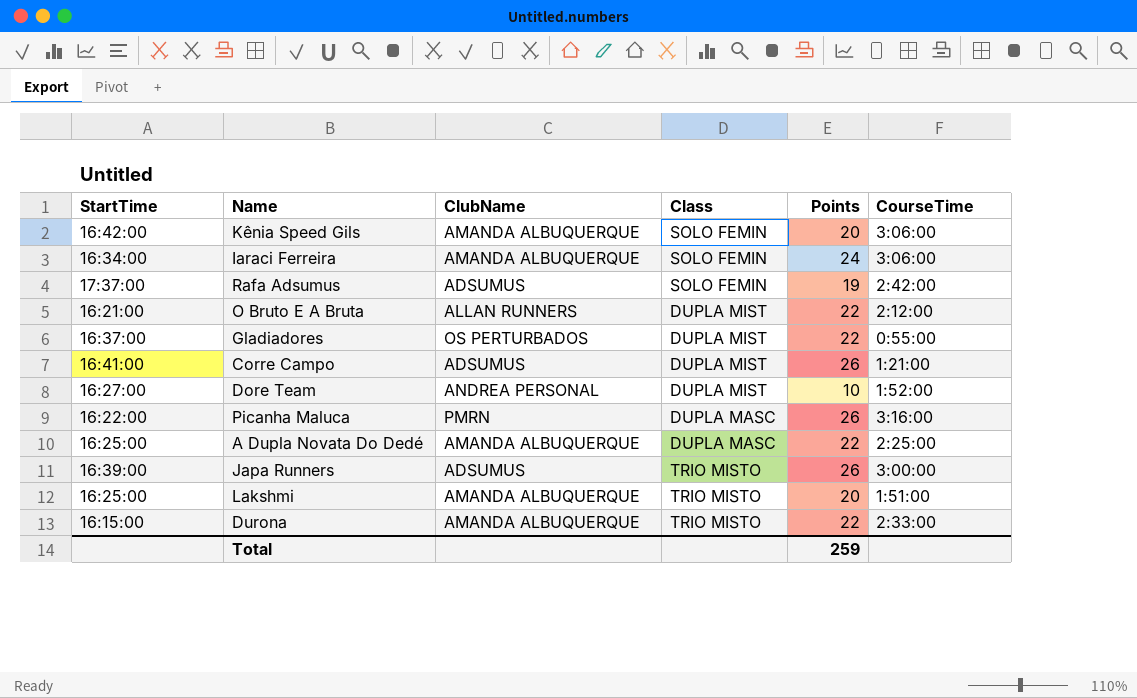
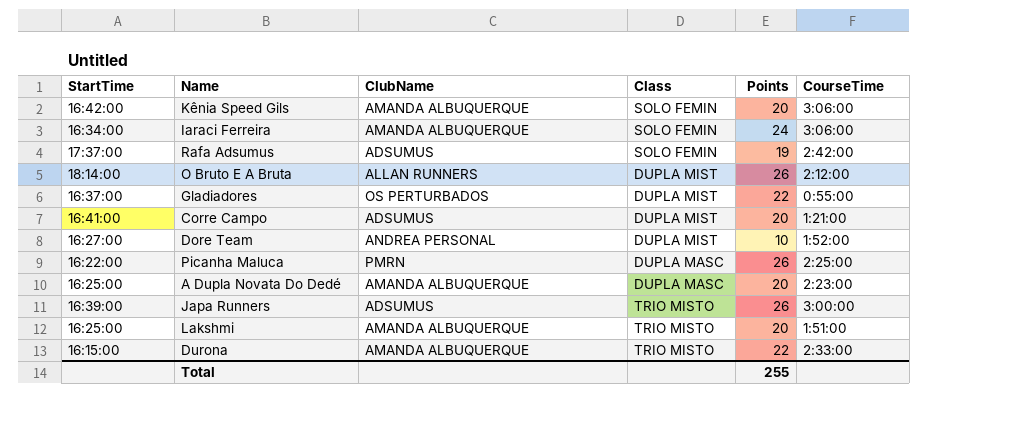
O Bruto E A Bruta | StartTime: 16:21:00 -> 18:14:00
O Bruto E A Bruta | Points: 22 -> 26
Corre Campo | Points: 26 -> 20
Picanha Maluca | CourseTime: 3:16:00 -> 2:25:00
A Dupla Novata Do Dedé | Points: 22 -> 20
A Dupla Novata Do Dedé | CourseTime: 2:25:00 -> 2:23:00
Total | Points: 259 -> 255

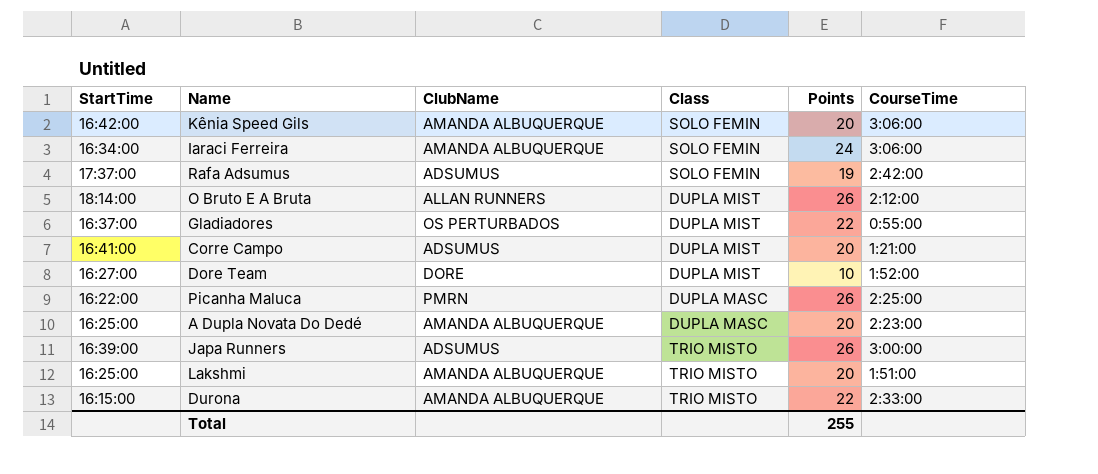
Dore Team | ClubName: ANDREA PERSONAL -> DORE

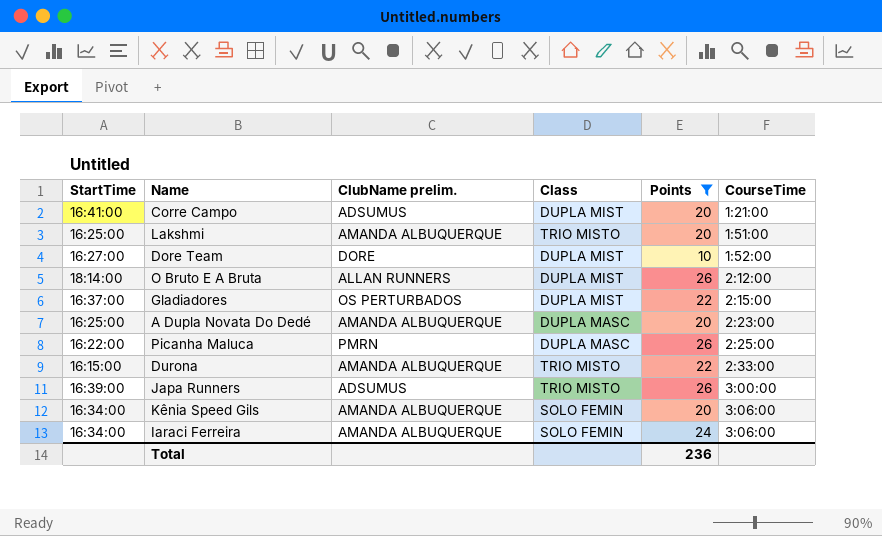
filter: none -> Points != 19
row order: none -> CourseTime ascending
column name: ClubName -> ClubName prelim.
Gladiadores | CourseTime: 0:55:00 -> 2:15:00
Kênia Speed Gils | StartTime: 16:42:00 -> 16:34:00
Total | Points: 255 -> 236

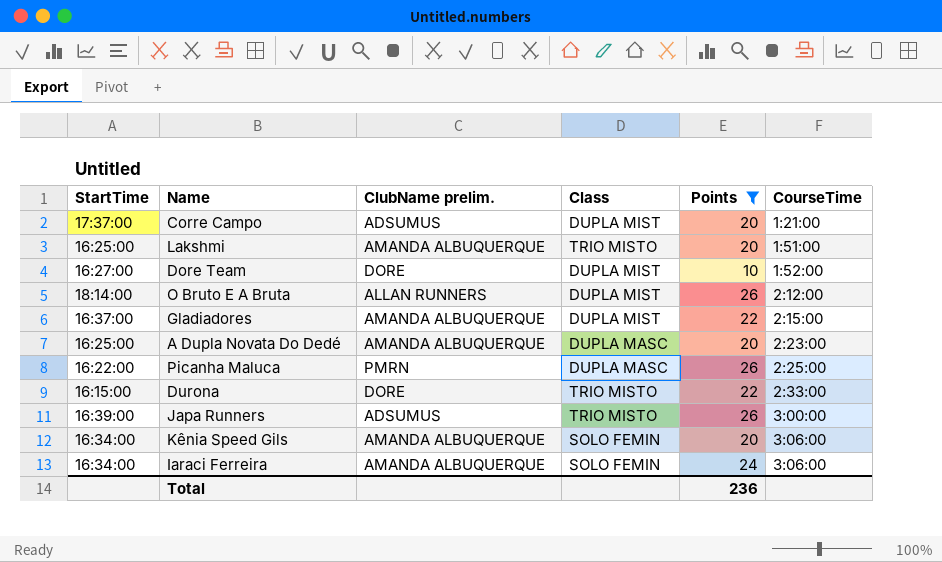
Corre Campo | StartTime: 16:41:00 -> 17:37:00
Gladiadores | ClubName prelim.: OS PERTURBADOS -> AMANDA ALBUQUERQUE
Durona | ClubName prelim.: AMANDA ALBUQUERQUE -> DORE

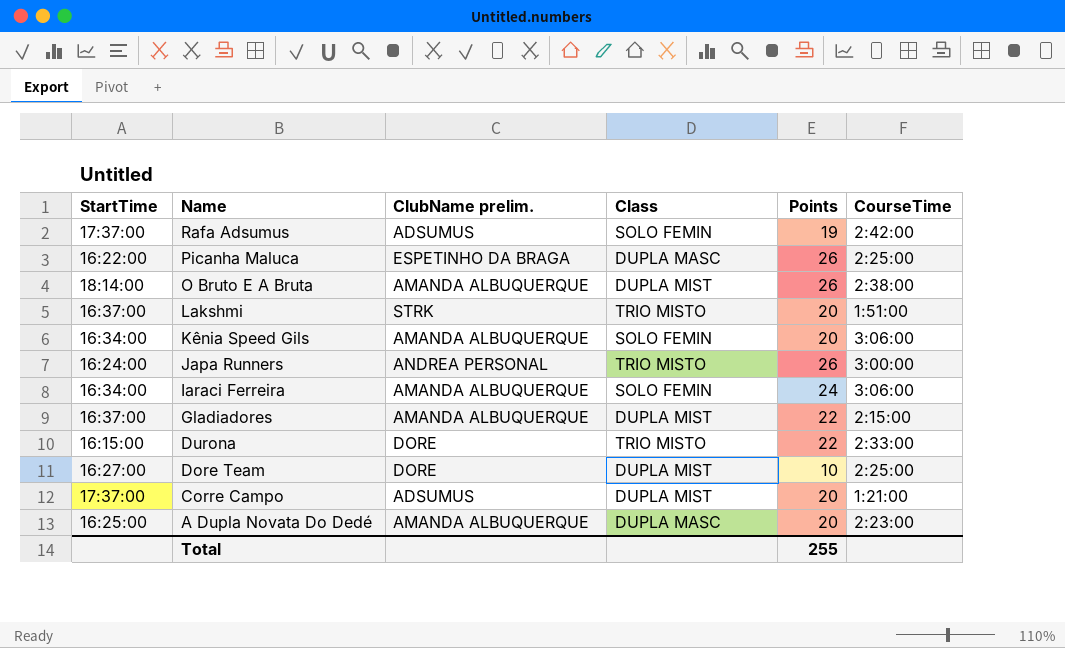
filter: Points != 19 -> none
row order: CourseTime ascending -> Name descending
Picanha Maluca | ClubName prelim.: PMRN -> ESPETINHO DA BRAGA
O Bruto E A Bruta | ClubName prelim.: ALLAN RUNNERS -> AMANDA ALBUQUERQUE
O Bruto E A Bruta | CourseTime: 2:12:00 -> 2:38:00
Lakshmi | StartTime: 16:25:00 -> 16:37:00
Lakshmi | ClubName prelim.: AMANDA ALBUQUERQUE -> STRK
Japa Runners | StartTime: 16:39:00 -> 16:24:00
Japa Runners | ClubName prelim.: ADSUMUS -> ANDREA PERSONAL
Dore Team | CourseTime: 1:52:00 -> 2:25:00
Total | Points: 236 -> 255

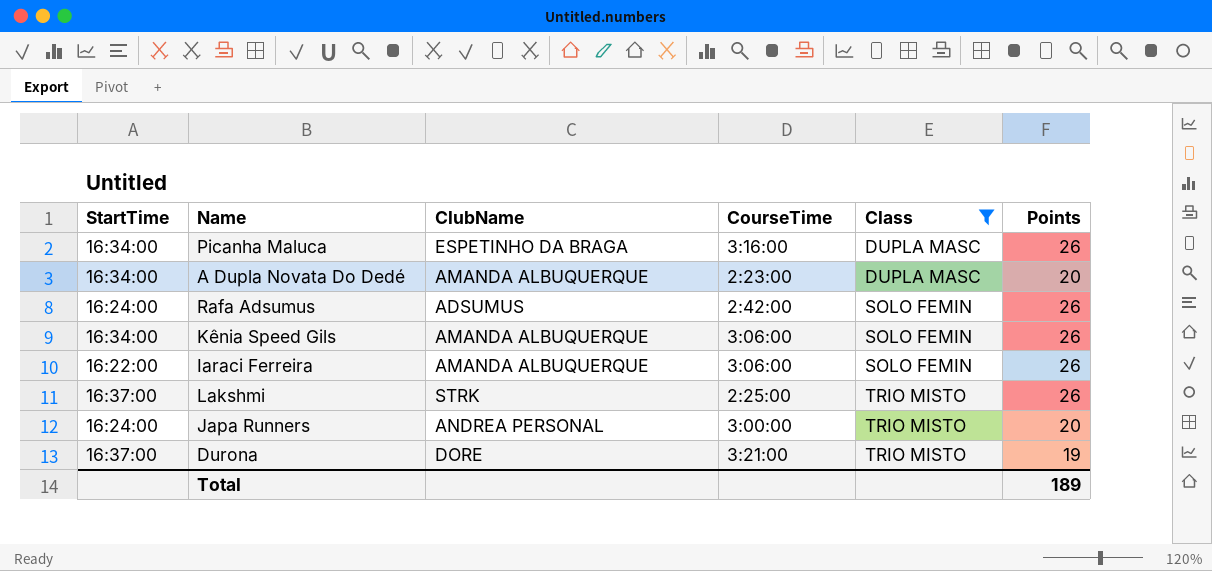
filter: none -> Class != DUPLA MIST
row order: Name descending -> Class ascending
column name: ClubName prelim. -> ClubName
column CourseTime | position: 6 -> 4
Picanha Maluca | StartTime: 16:22:00 -> 16:34:00
Picanha Maluca | CourseTime: 2:25:00 -> 3:16:00
A Dupla Novata Do Dedé | StartTime: 16:25:00 -> 16:34:00
Rafa Adsumus | StartTime: 17:37:00 -> 16:24:00
Rafa Adsumus | Points: 19 -> 26
Kênia Speed Gils | Points: 20 -> 26
Iaraci Ferreira | StartTime: 16:34:00 -> 16:22:00
Iaraci Ferreira | Points: 24 -> 26
Lakshmi | CourseTime: 1:51:00 -> 2:25:00
Lakshmi | Points: 20 -> 26
Japa Runners | Points: 26 -> 20
Durona | StartTime: 16:15:00 -> 16:37:00
Durona | CourseTime: 2:33:00 -> 3:21:00
Durona | Points: 22 -> 19
Total | Points: 255 -> 189

